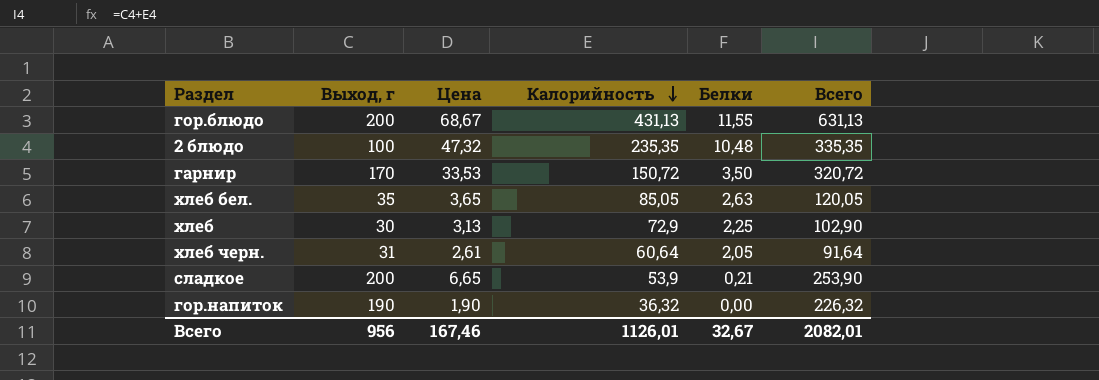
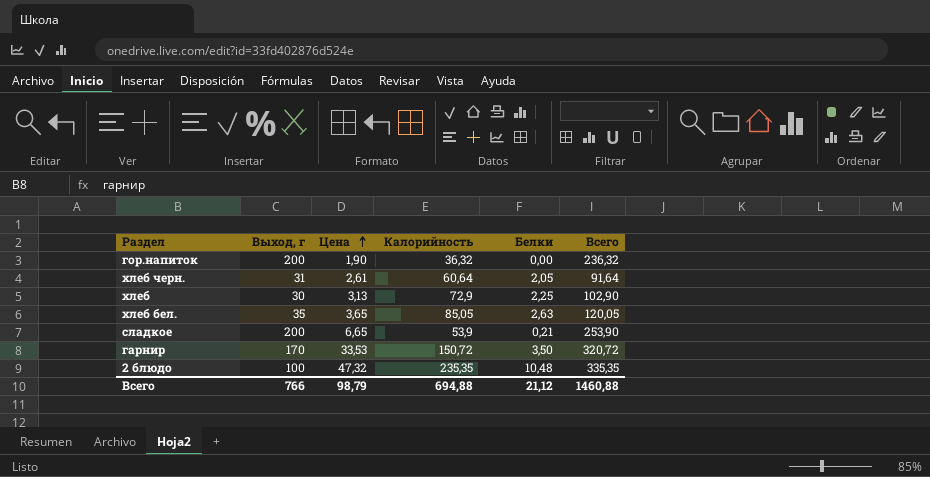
row order: Калорийность descending -> Цена ascending
row гор.блюдо: 200 | 68,67 | 431,13 | 11,55 | 631,13 -> none
гор.напиток | Выход, г: 190 -> 200
гор.напиток | Всего: 226,32 -> 236,32
Всего | Выход, г: 956 -> 766
Всего | Цена: 167,46 -> 98,79
Всего | Калорийность: 1126,01 -> 694,88
Всего | Белки: 32,67 -> 21,12
Всего | Всего: 2082,01 -> 1460,88

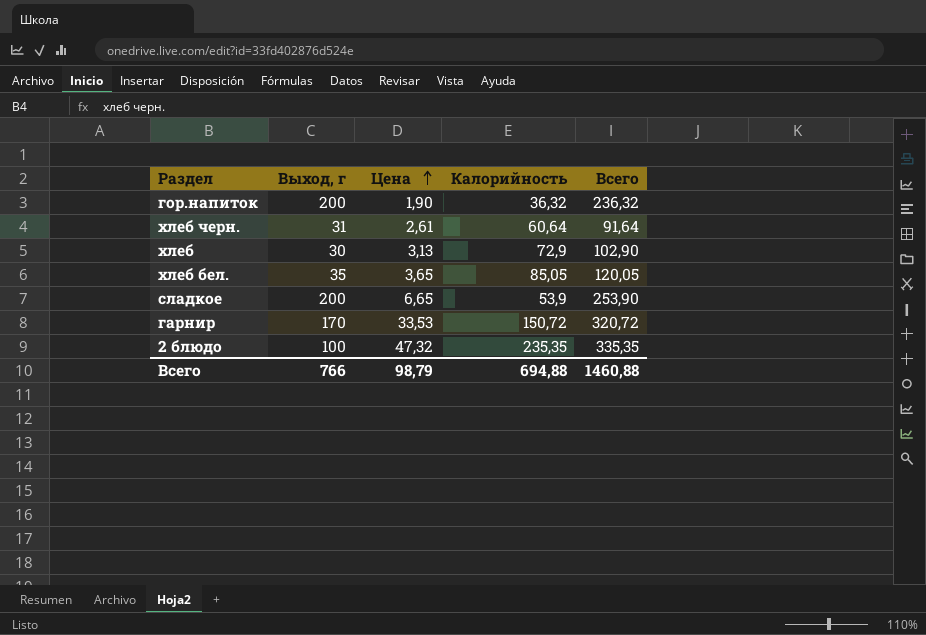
column Белки | position: 5 -> none

